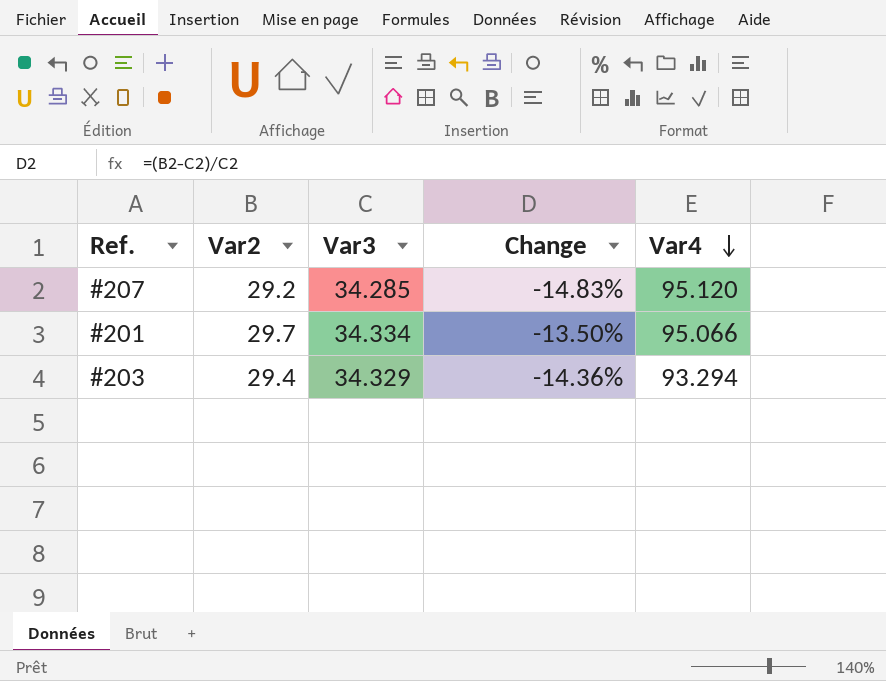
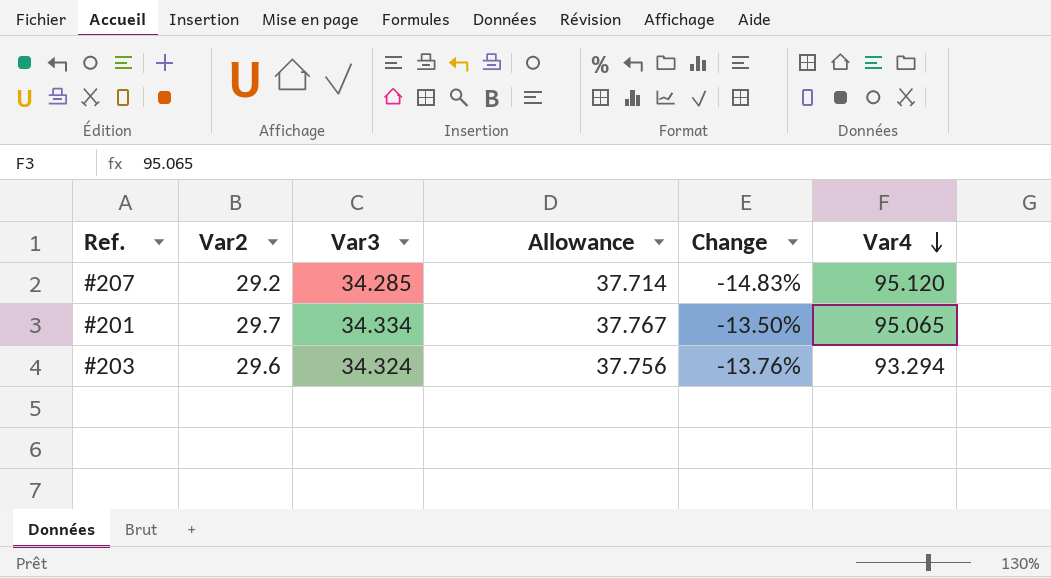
column Allowance | formula: none -> [Var3] * 1.1
#201 | Var4: 95.066 -> 95.065
#203 | Var2: 29.4 -> 29.6
#203 | Var3: 34.329 -> 34.324
#203 | Change: -14.36% -> -13.76%

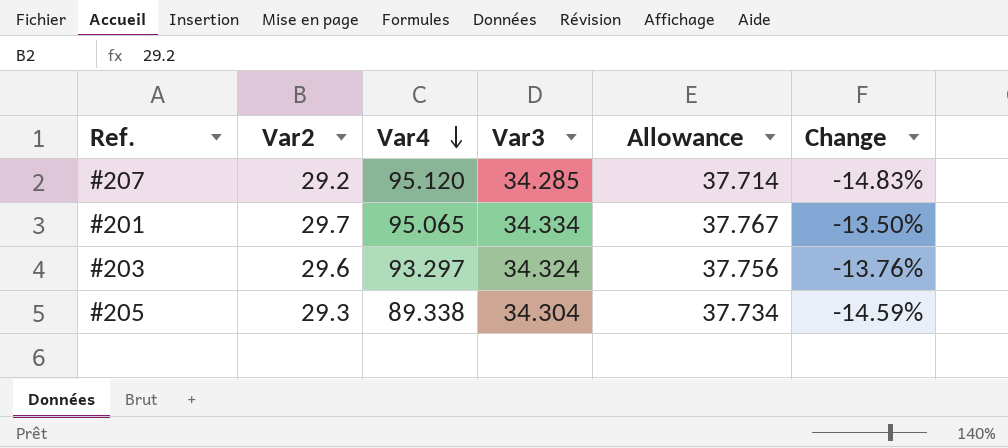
column Var4 | position: 6 -> 3
#203 | Var4: 93.294 -> 93.297
row #205: none -> 29.3 | 89.338 | 34.304 | 37.734 | -14.59%

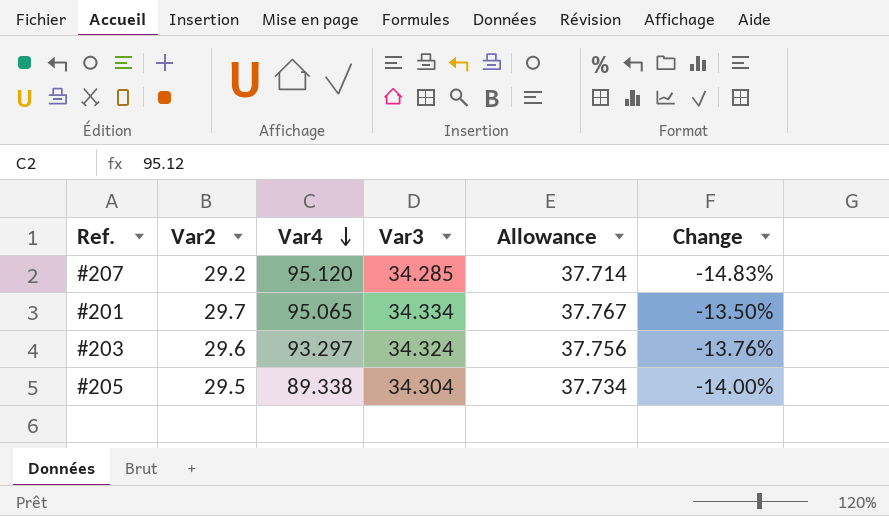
#205 | Var2: 29.3 -> 29.5
#205 | Change: -14.59% -> -14.00%

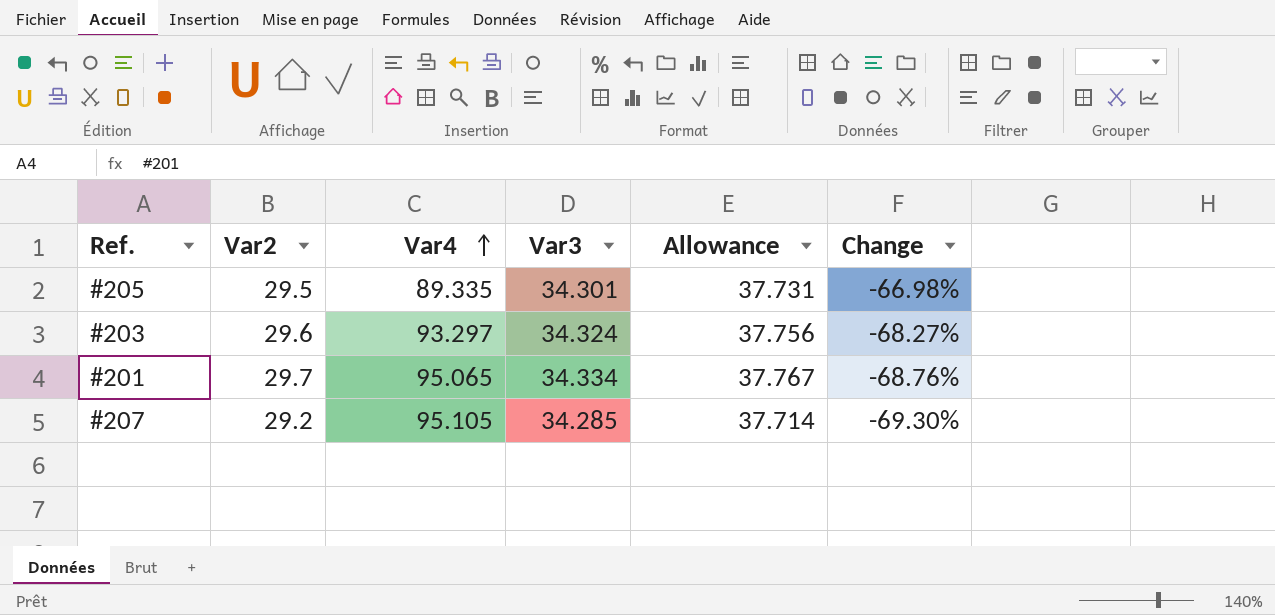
row order: Var4 descending -> Var4 ascending
column Change | formula: ([Var2] - [Var3]) / [Var3] -> ([Var2] - [Var4]) / [Var4]
#205 | Var4: 89.338 -> 89.335
#205 | Var3: 34.304 -> 34.301
#205 | Allowance: 37.734 -> 37.731
#207 | Var4: 95.120 -> 95.105

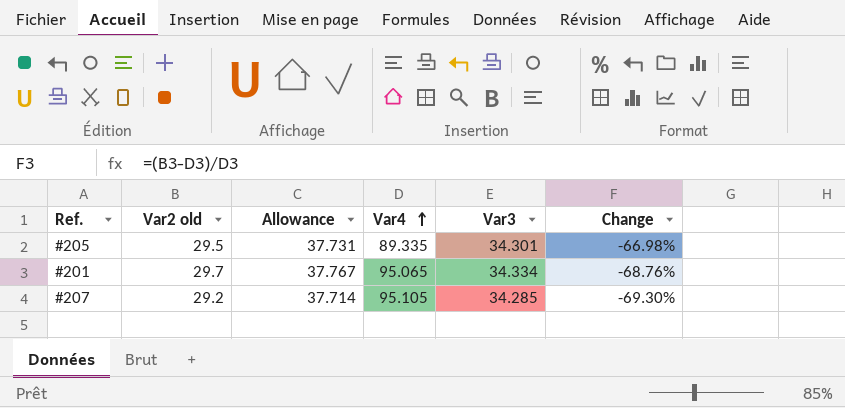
column name: Var2 -> Var2 old
column Allowance | position: 5 -> 3
row #203: 29.6 | 93.297 | 34.324 | 37.756 | -68.27% -> none

